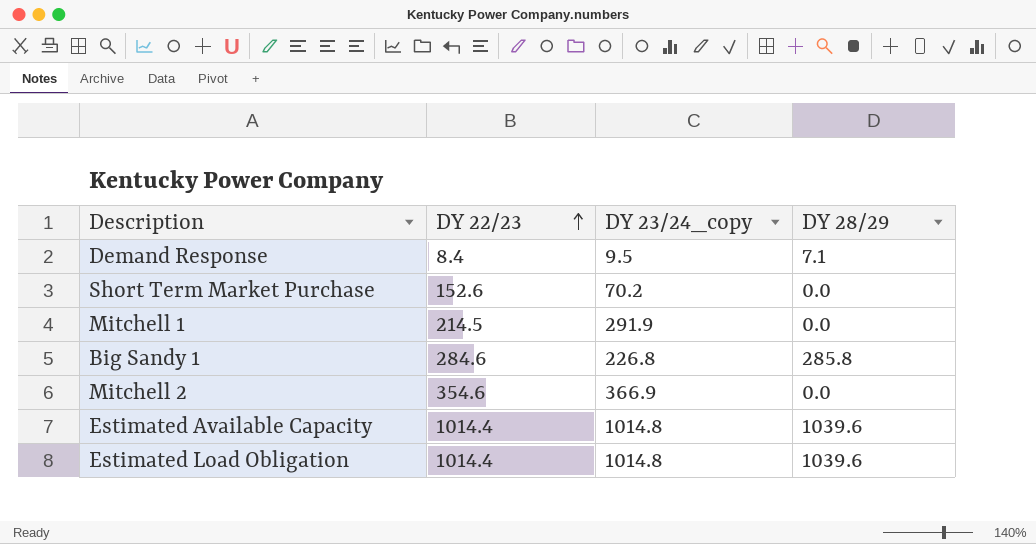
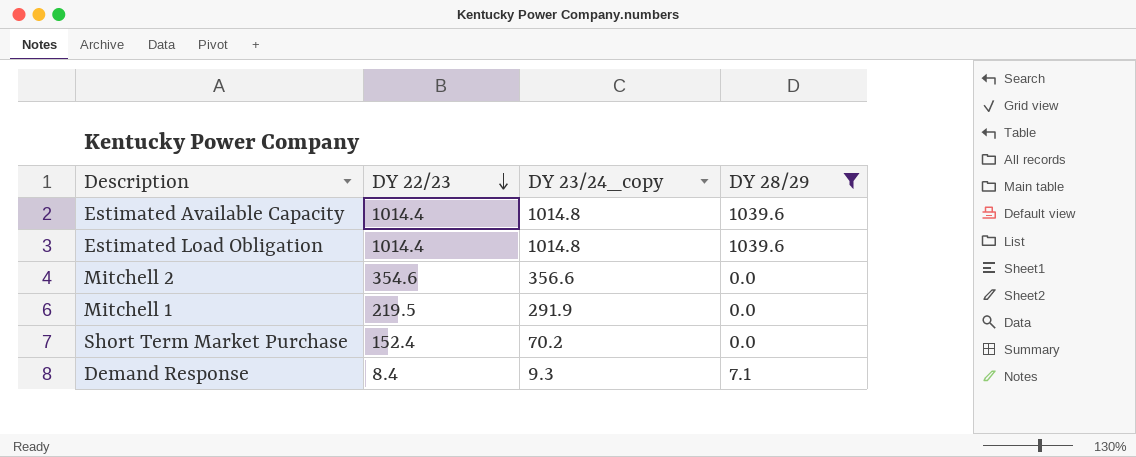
filter: none -> DY 28/29 != 285.8
row order: DY 22/23 ascending -> DY 22/23 descending
Mitchell 2 | DY 23/24_copy: 366.9 -> 356.6
Mitchell 1 | DY 22/23: 214.5 -> 219.5
Short Term Market Purchase | DY 22/23: 152.6 -> 152.4
Demand Response | DY 23/24_copy: 9.5 -> 9.3

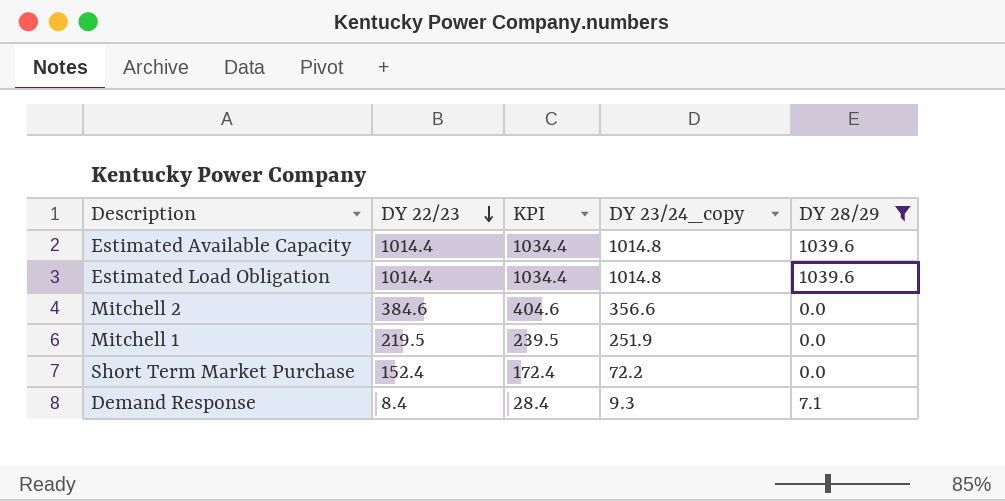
column KPI | formula: none -> [DY 22/23] + 20
Mitchell 2 | DY 22/23: 354.6 -> 384.6
Mitchell 1 | DY 23/24_copy: 291.9 -> 251.9
Short Term Market Purchase | DY 23/24_copy: 70.2 -> 72.2

